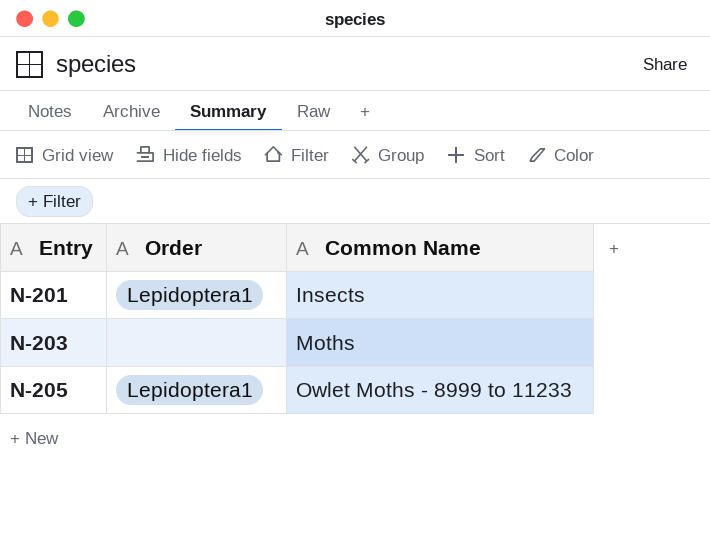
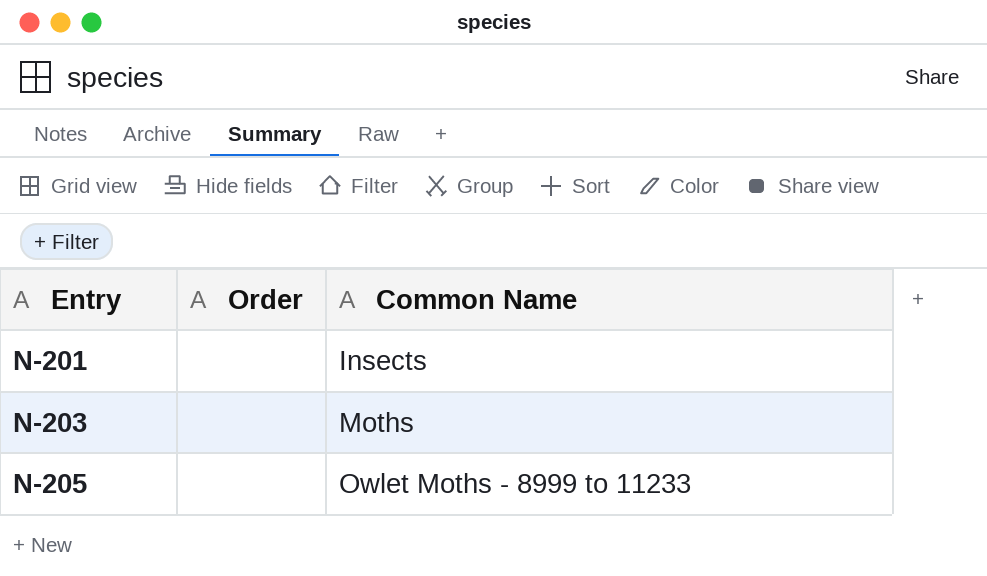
N-201 | Order: Lepidoptera1 -> none
N-205 | Order: Lepidoptera1 -> none

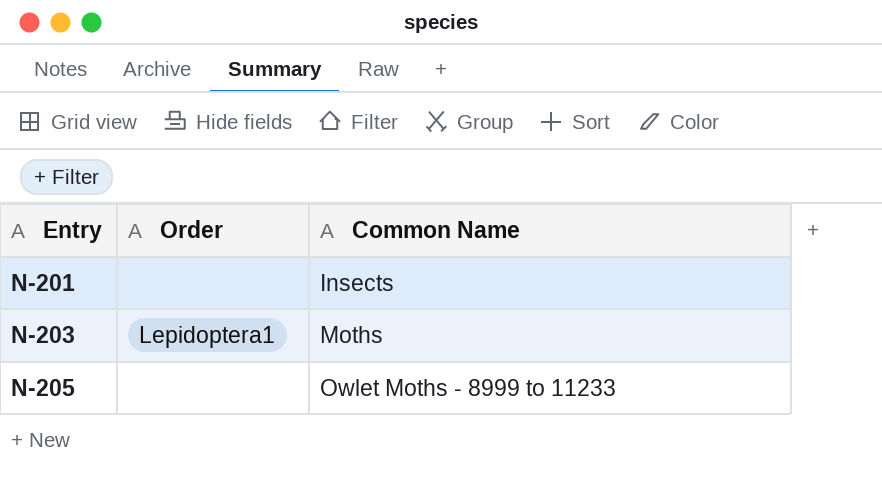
N-203 | Order: none -> Lepidoptera1

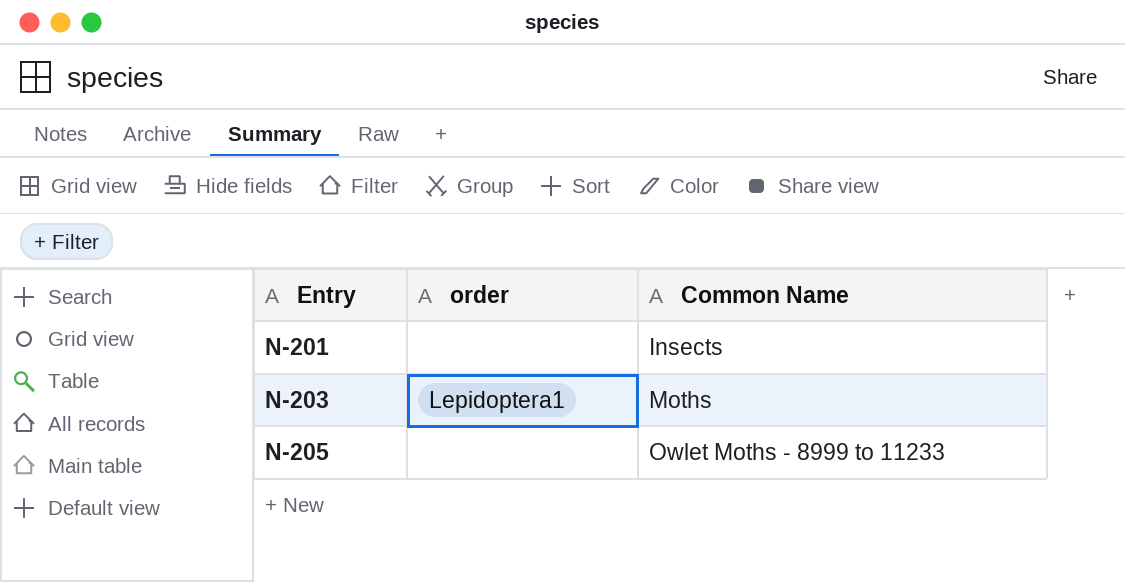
column name: Order -> order

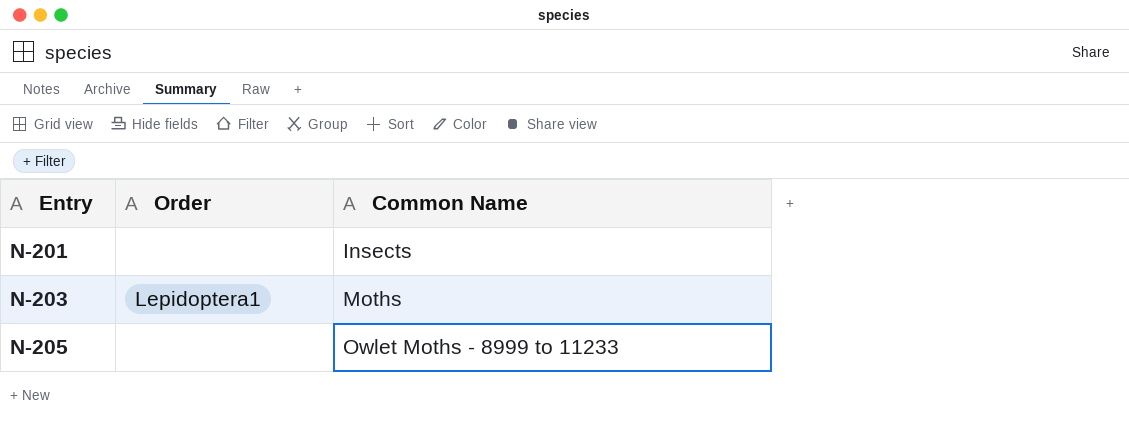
column name: order -> Order

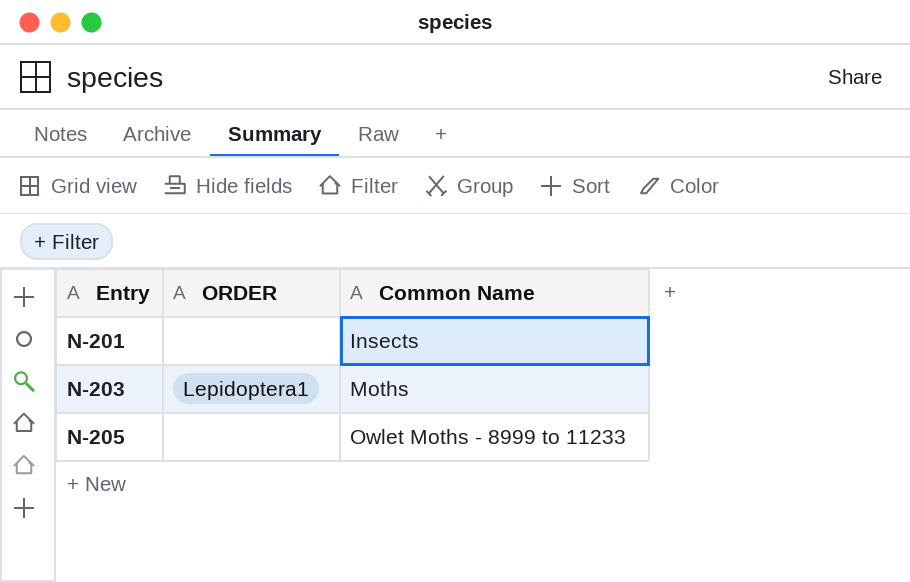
column name: Order -> ORDER

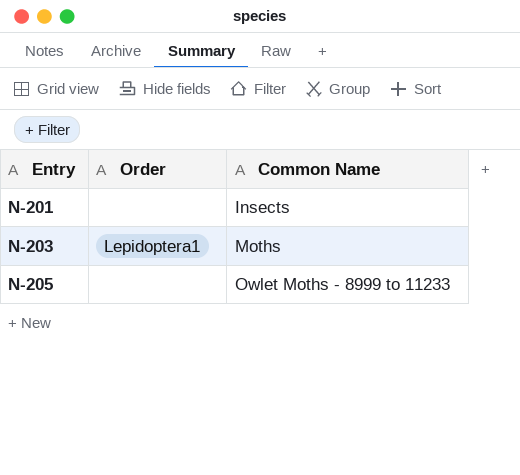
column name: ORDER -> Order

